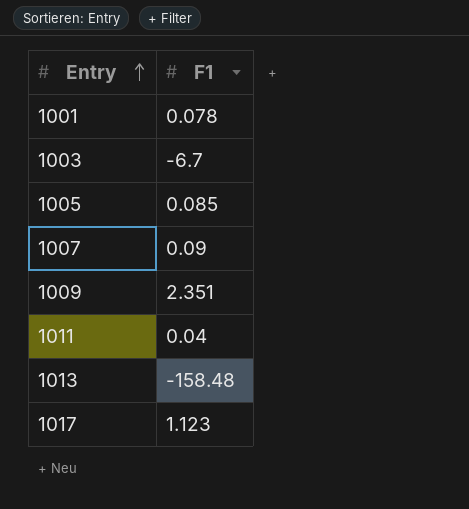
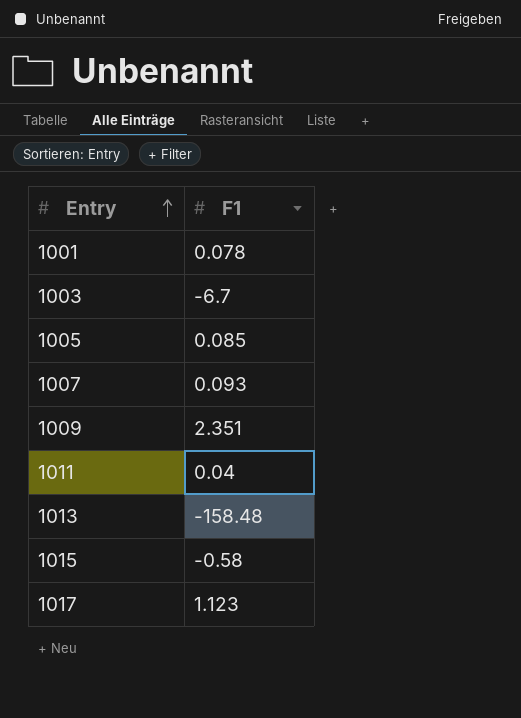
1007 | F1: 0.09 -> 0.093
row 1015: none -> -0.58

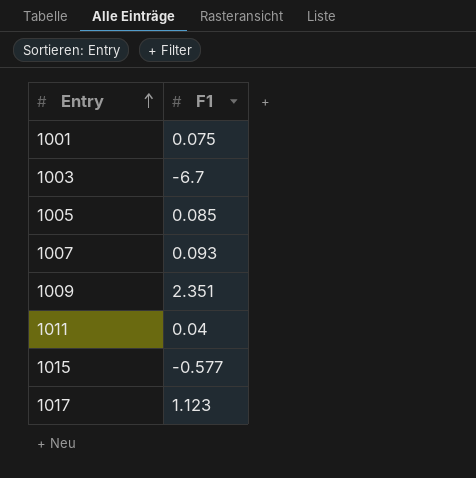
row 1013: -158.48 -> none
1001 | F1: 0.078 -> 0.075
1015 | F1: -0.58 -> -0.577

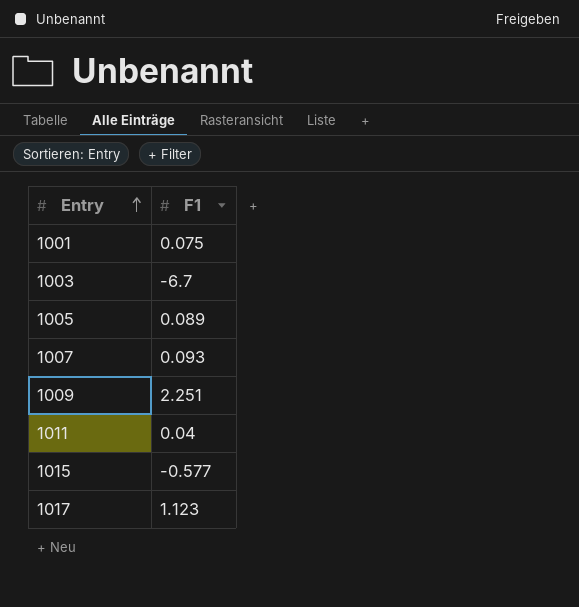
1005 | F1: 0.085 -> 0.089
1009 | F1: 2.351 -> 2.251

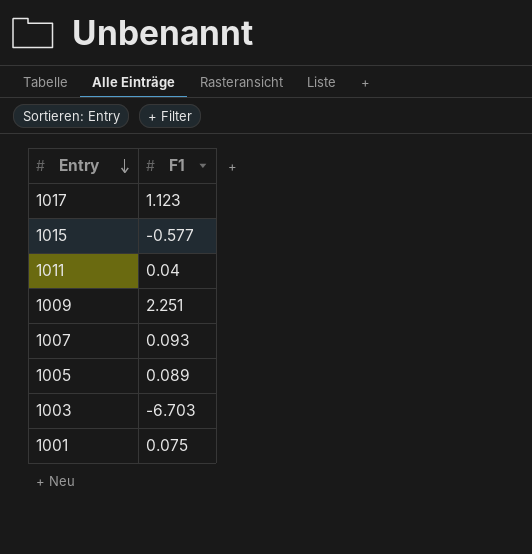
row order: Entry ascending -> Entry descending
1003 | F1: -6.7 -> -6.703

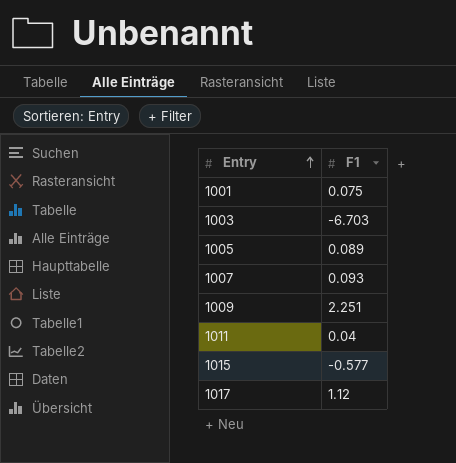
row order: Entry descending -> Entry ascending
1017 | F1: 1.123 -> 1.12

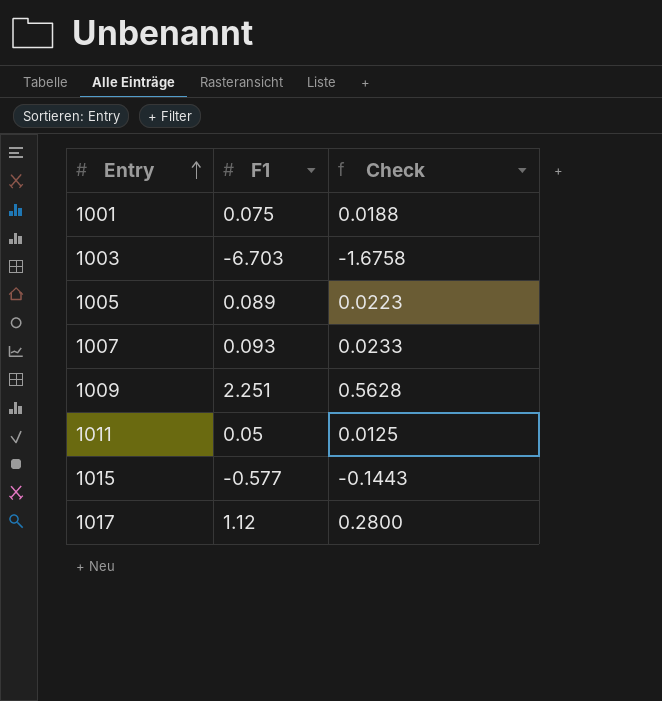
column Check | formula: none -> [F1] * 0.25
1011 | F1: 0.04 -> 0.05

